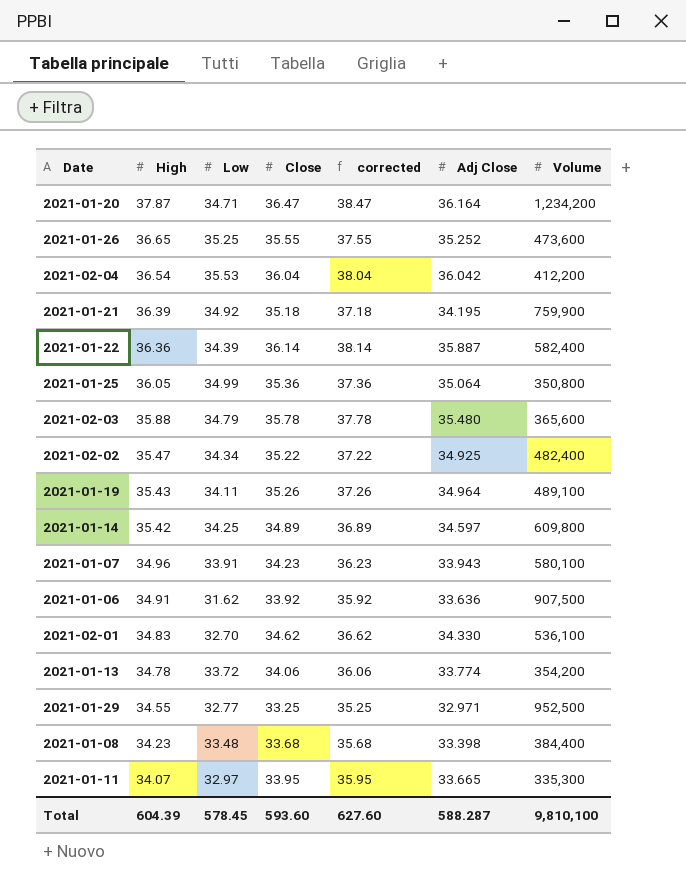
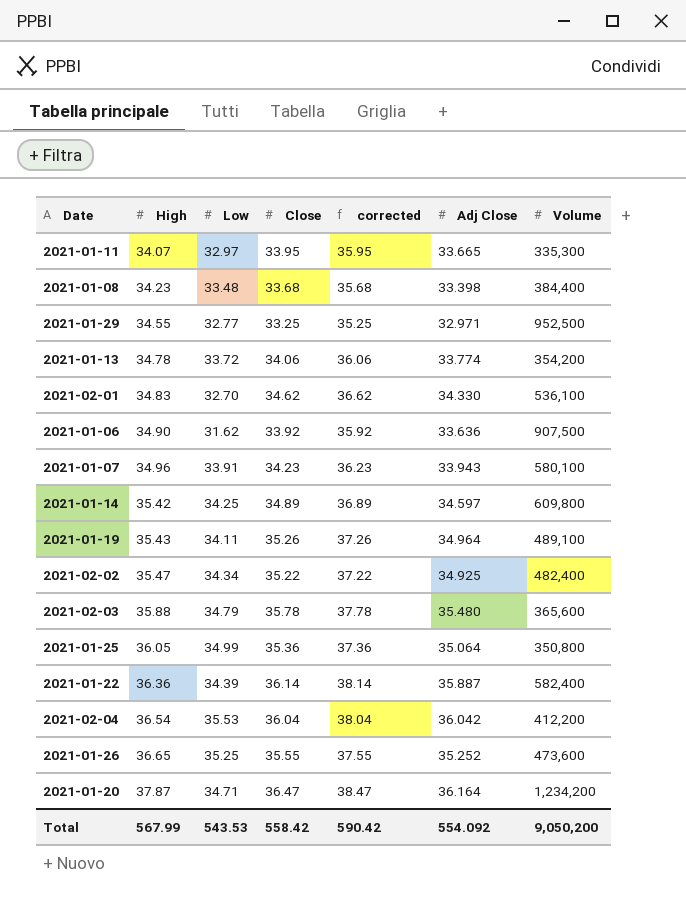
row order: High descending -> High ascending
row 2021-01-21: 36.39 | 34.92 | 35.18 | 37.18 | 34.195 | 759,900 -> none
2021-01-06 | High: 34.91 -> 34.90
Total | High: 604.39 -> 567.99
Total | Low: 578.45 -> 543.53
Total | Close: 593.60 -> 558.42
Total | corrected: 627.60 -> 590.42
Total | Adj Close: 588.287 -> 554.092
Total | Volume: 9,810,100 -> 9,050,200

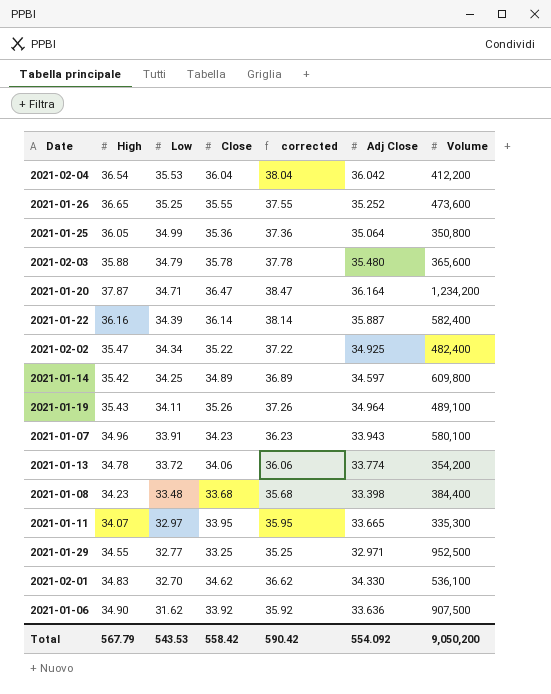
row order: High ascending -> Low descending
2021-01-22 | High: 36.36 -> 36.16
Total | High: 567.99 -> 567.79

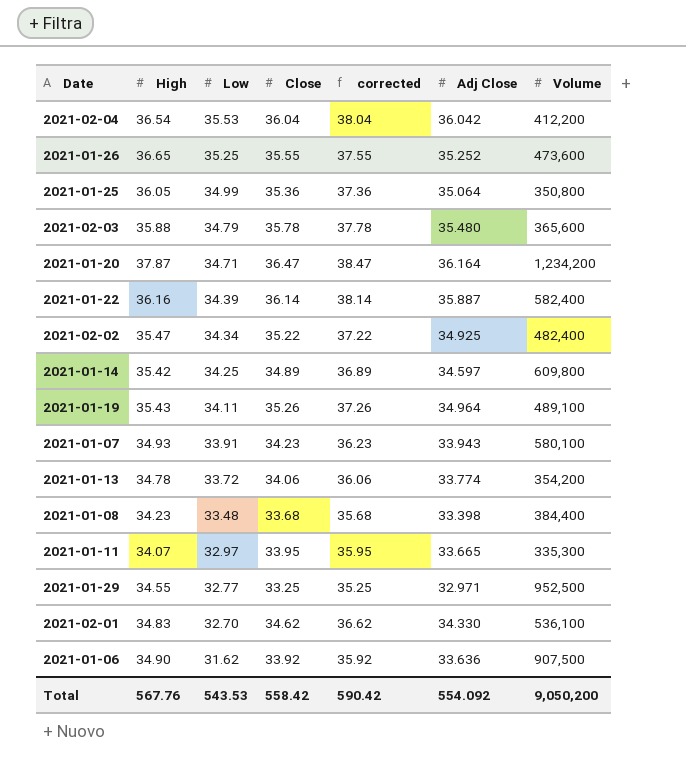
2021-01-07 | High: 34.96 -> 34.93
Total | High: 567.79 -> 567.76

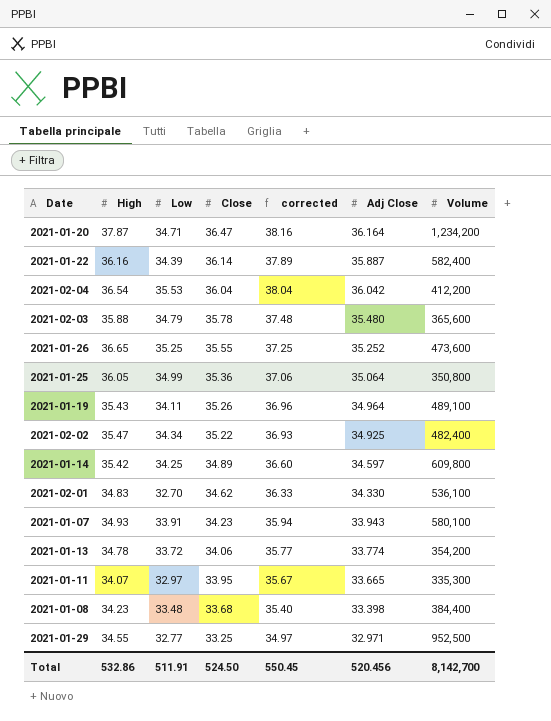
row order: Low descending -> Close descending
column corrected | formula: [Close] + 2 -> [Adj Close] + 2
row 2021-01-06: 34.90 | 31.62 | 33.92 | 35.92 | 33.636 | 907,500 -> none
Total | High: 567.76 -> 532.86
Total | Low: 543.53 -> 511.91
Total | Close: 558.42 -> 524.50
Total | corrected: 590.42 -> 550.45
Total | Adj Close: 554.092 -> 520.456
Total | Volume: 9,050,200 -> 8,142,700

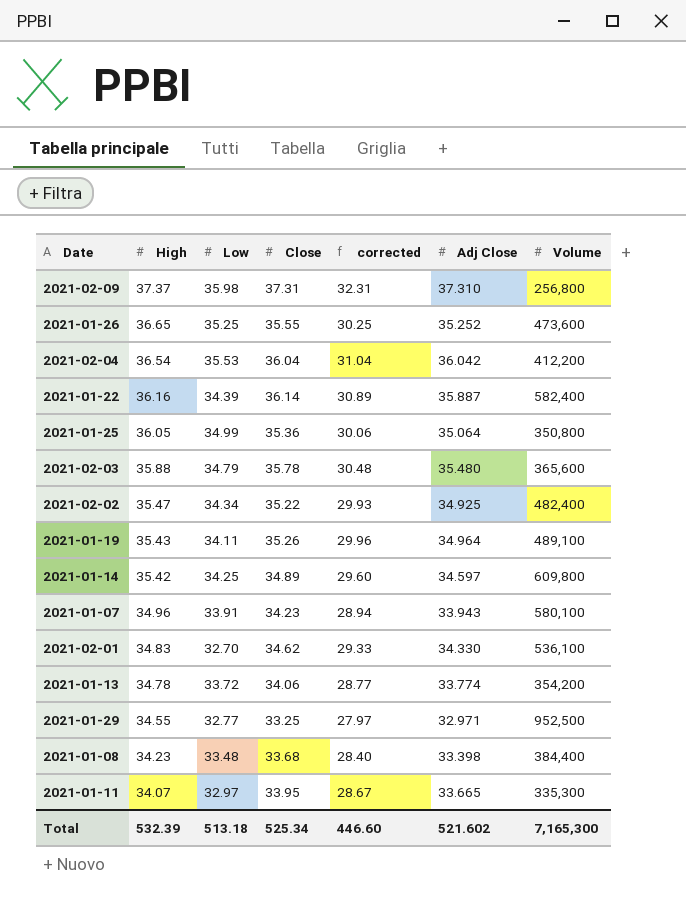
row order: Close descending -> High descending
column corrected | formula: [Adj Close] + 2 -> [Adj Close] - 5
row 2021-01-20: 37.87 | 34.71 | 36.47 | 38.16 | 36.164 | 1,234,200 -> none
row 2021-02-09: none -> 37.37 | 35.98 | 37.31 | 32.31 | 37.310 | 256,800
2021-01-07 | High: 34.93 -> 34.96
Total | High: 532.86 -> 532.39
Total | Low: 511.91 -> 513.18
Total | Close: 524.50 -> 525.34
Total | corrected: 550.45 -> 446.60
Total | Adj Close: 520.456 -> 521.602
Total | Volume: 8,142,700 -> 7,165,300

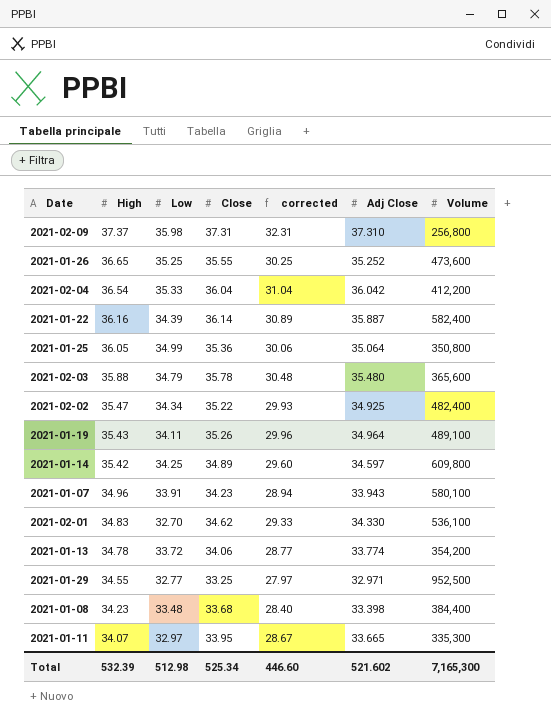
2021-02-04 | Low: 35.53 -> 35.33
Total | Low: 513.18 -> 512.98

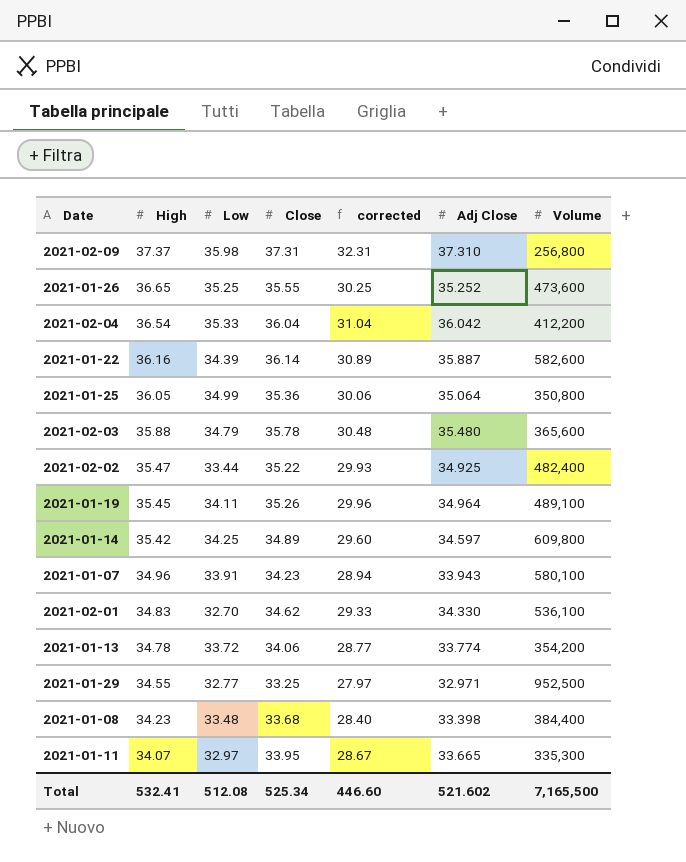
2021-01-22 | Volume: 582,400 -> 582,600
2021-02-02 | Low: 34.34 -> 33.44
2021-01-19 | High: 35.43 -> 35.45
Total | High: 532.39 -> 532.41
Total | Low: 512.98 -> 512.08
Total | Volume: 7,165,300 -> 7,165,500

